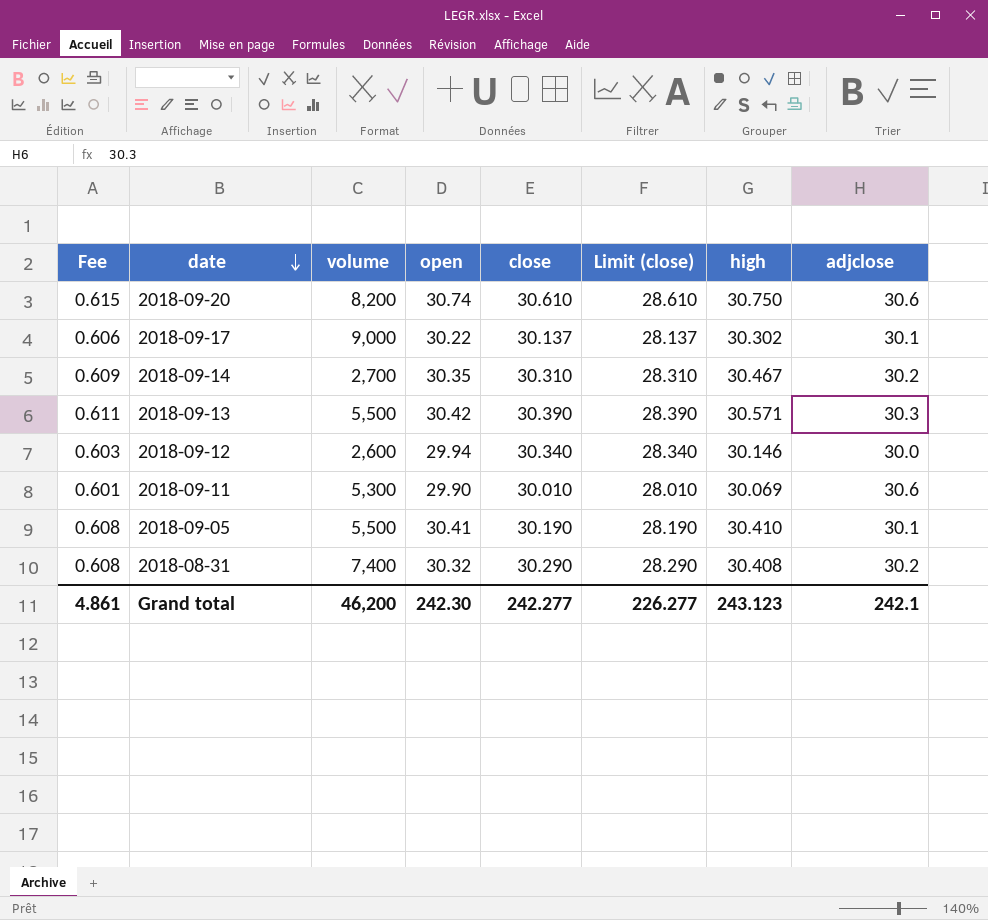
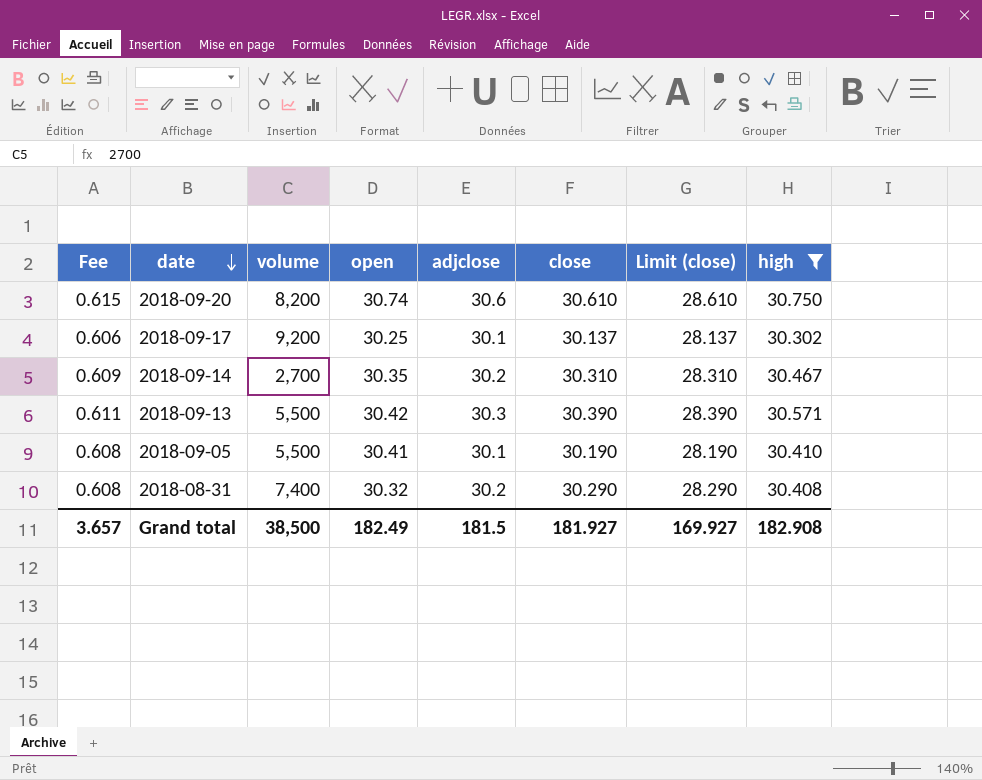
filter: none -> high >= 30.302
column adjclose | position: 8 -> 5
2018-09-17 | volume: 9,000 -> 9,200
2018-09-17 | open: 30.22 -> 30.25
Grand total | Fee: 4.861 -> 3.657
Grand total | volume: 46,200 -> 38,500
Grand total | open: 242.30 -> 182.49
Grand total | adjclose: 242.1 -> 181.5
Grand total | close: 242.277 -> 181.927
Grand total | Limit (close): 226.277 -> 169.927
Grand total | high: 243.123 -> 182.908

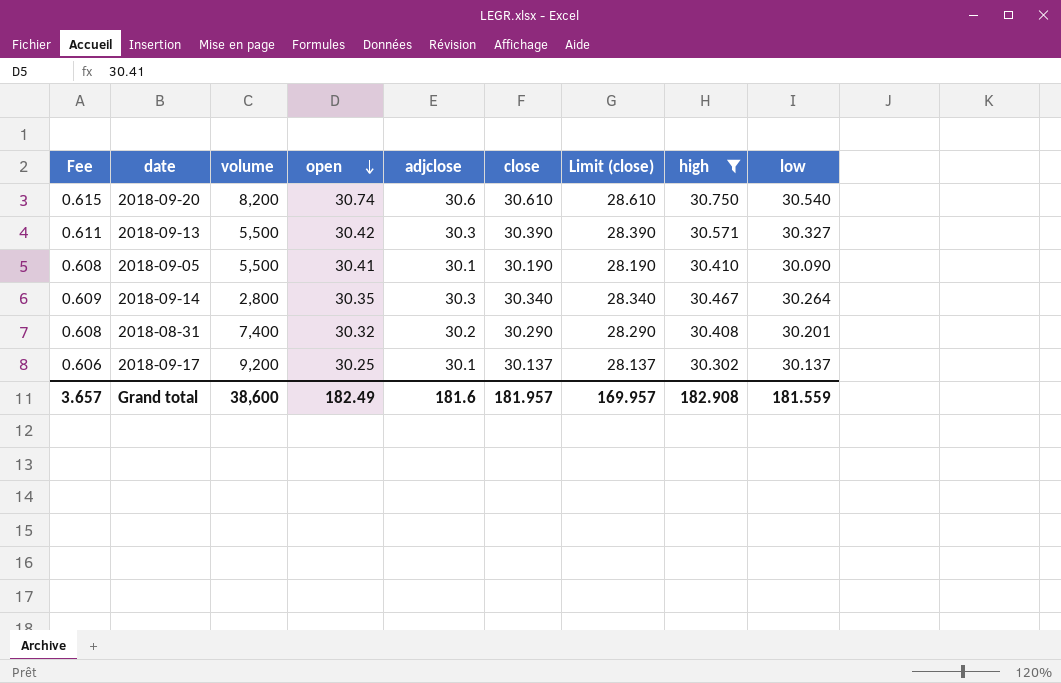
row order: date descending -> open descending
column low | position: none -> 9
2018-09-14 | volume: 2,700 -> 2,800
2018-09-14 | adjclose: 30.2 -> 30.3
2018-09-14 | close: 30.310 -> 30.340
2018-09-14 | Limit (close): 28.310 -> 28.340
Grand total | volume: 38,500 -> 38,600
Grand total | adjclose: 181.5 -> 181.6
Grand total | close: 181.927 -> 181.957
Grand total | Limit (close): 169.927 -> 169.957

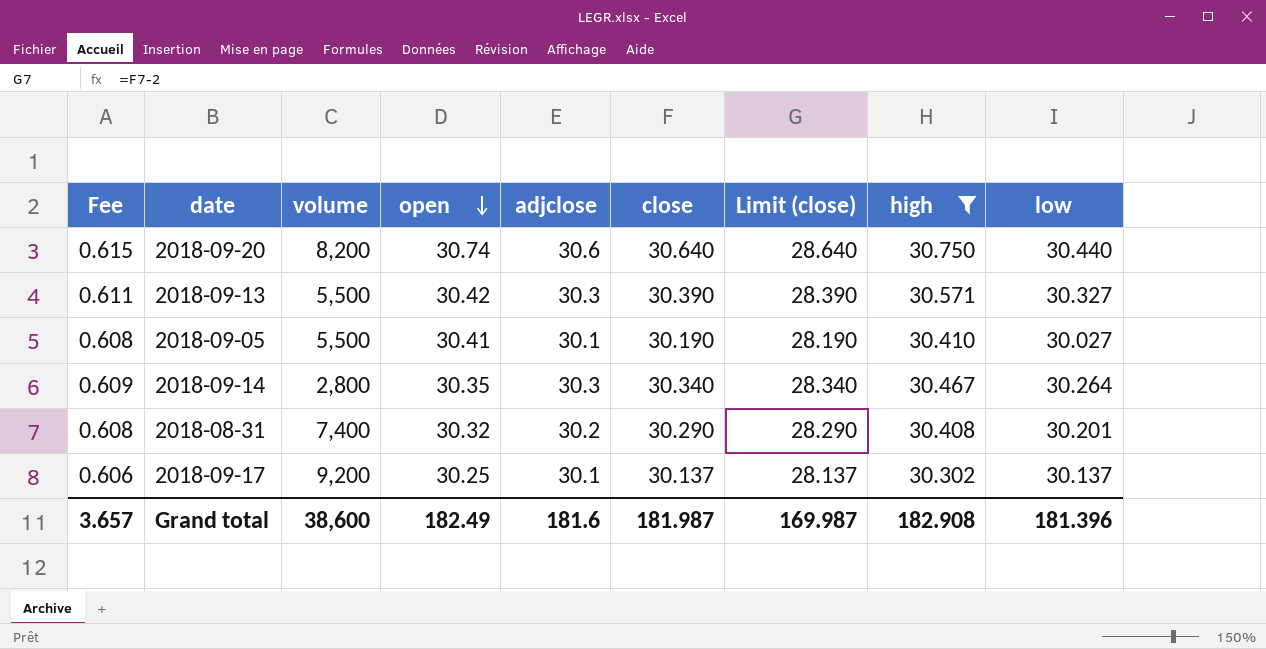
2018-09-20 | close: 30.610 -> 30.640
2018-09-20 | Limit (close): 28.610 -> 28.640
2018-09-20 | low: 30.540 -> 30.440
2018-09-05 | low: 30.090 -> 30.027
Grand total | close: 181.957 -> 181.987
Grand total | Limit (close): 169.957 -> 169.987
Grand total | low: 181.559 -> 181.396

